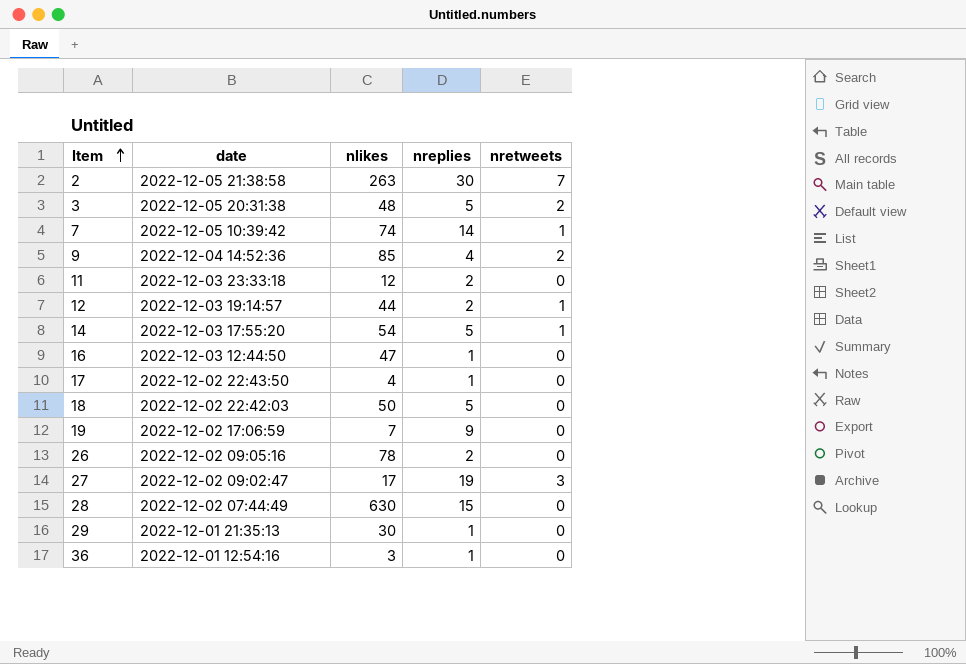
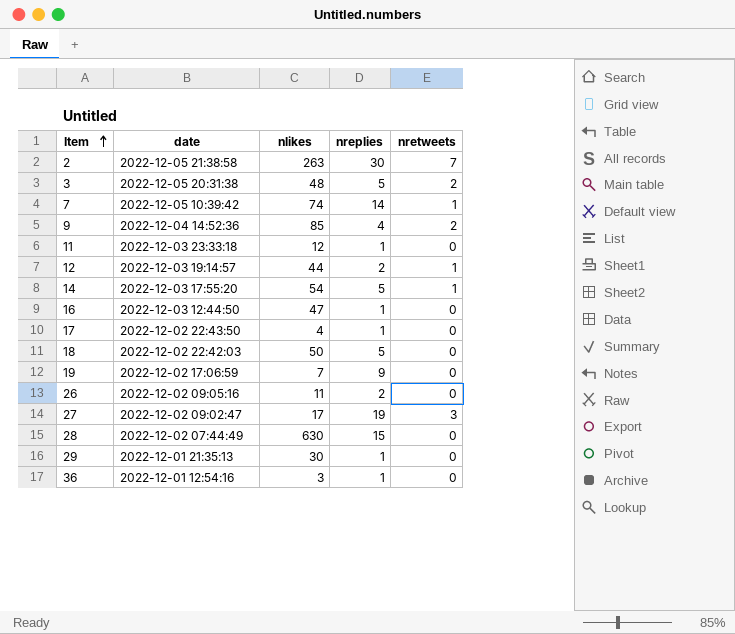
11 | nreplies: 2 -> 1
26 | nlikes: 78 -> 11

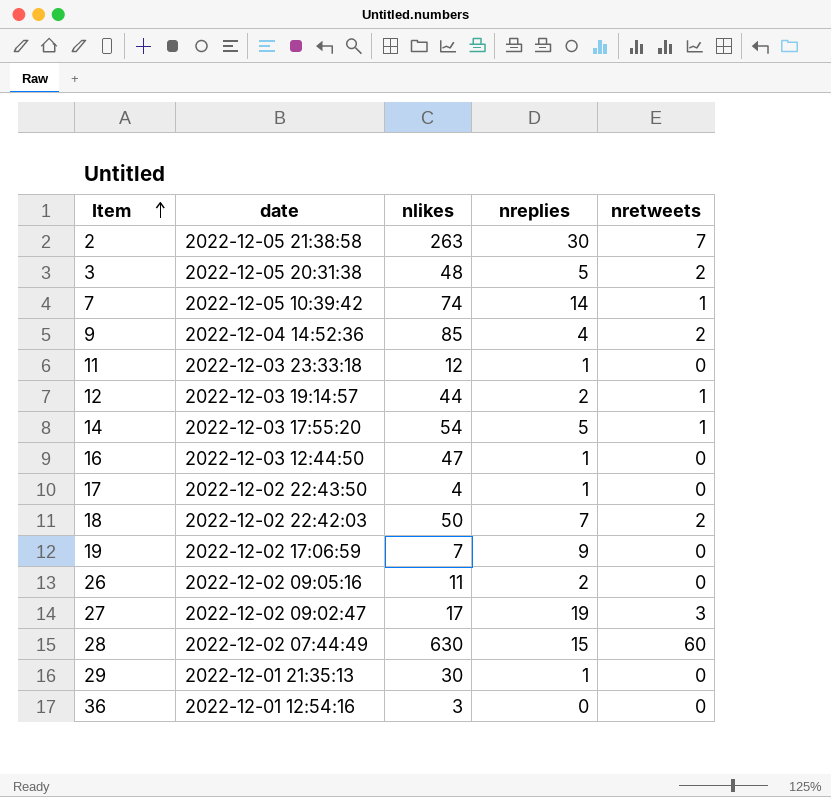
18 | nreplies: 5 -> 7
18 | nretweets: 0 -> 2
28 | nretweets: 0 -> 60
36 | nreplies: 1 -> 0

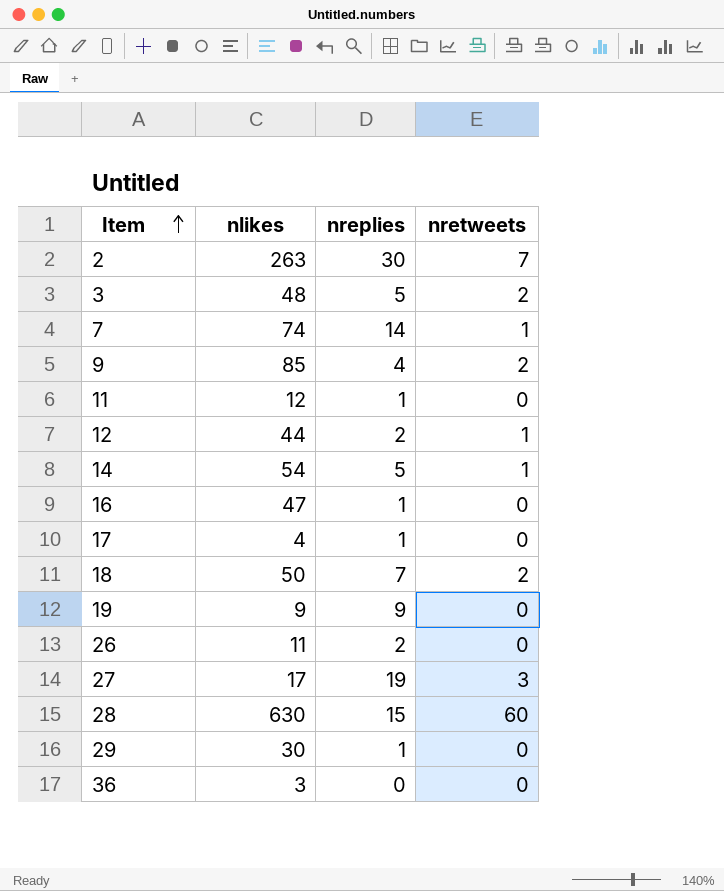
column date | position: 2 -> none
19 | nlikes: 7 -> 9

